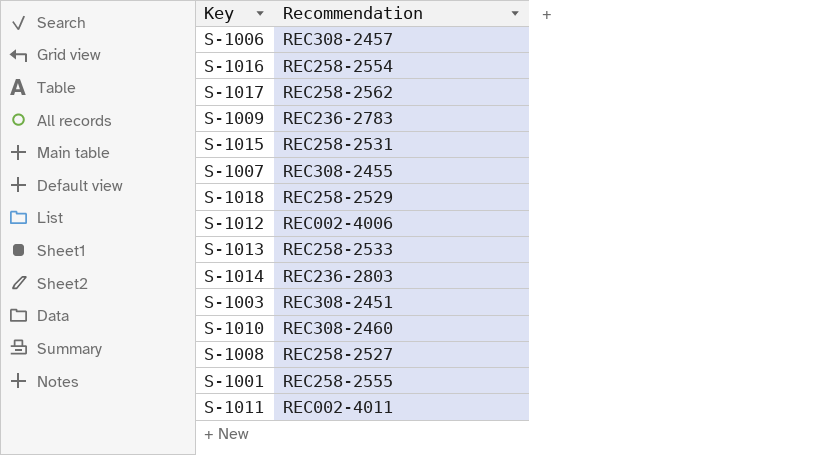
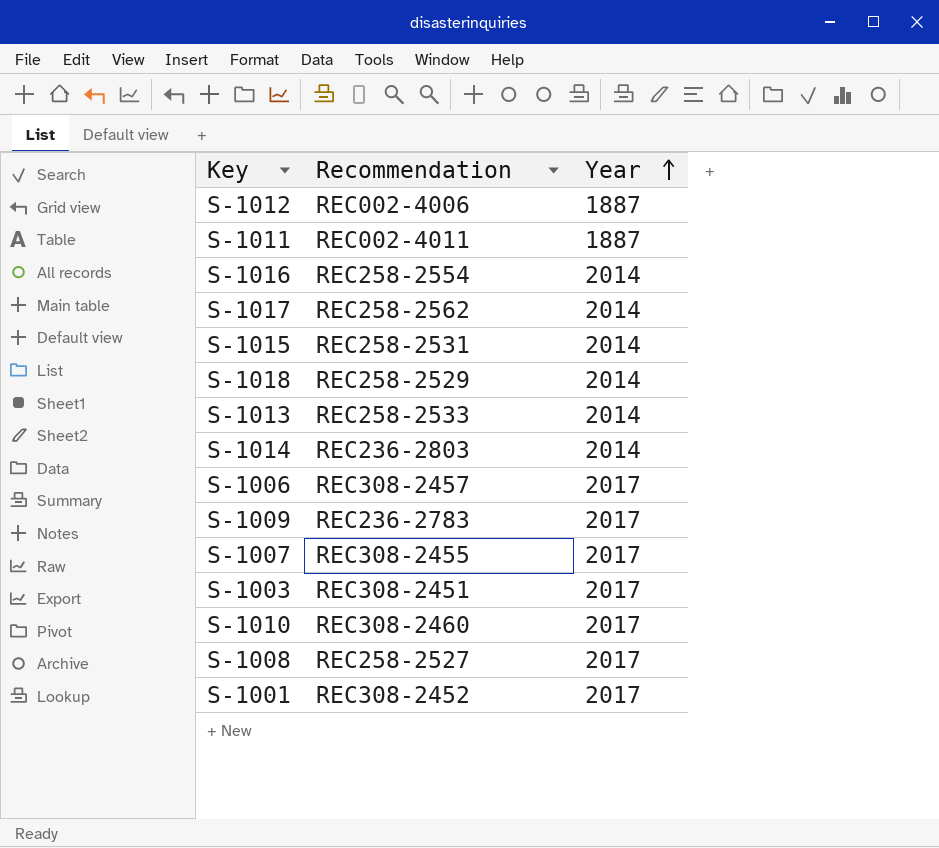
row order: none -> Year ascending
column Year | position: none -> 3
S-1001 | Recommendation: REC258-2555 -> REC308-2452

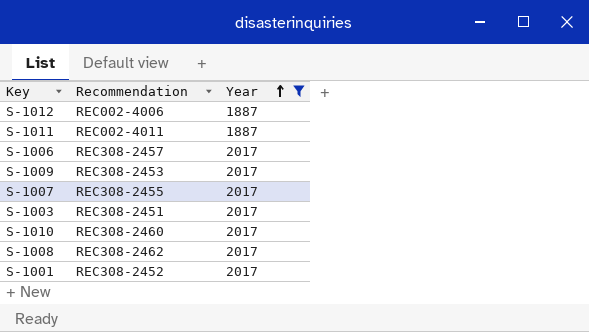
filter: none -> Year != 2014
S-1009 | Recommendation: REC236-2783 -> REC308-2453
S-1008 | Recommendation: REC258-2527 -> REC308-2462

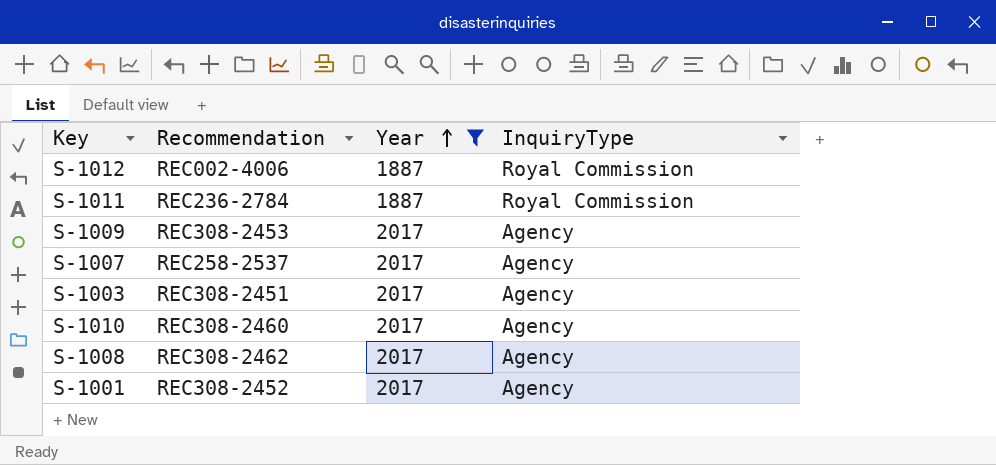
column InquiryType | position: none -> 4
row S-1006: REC308-2457 | 2017 -> none
S-1011 | Recommendation: REC002-4011 -> REC236-2784
S-1007 | Recommendation: REC308-2455 -> REC258-2537

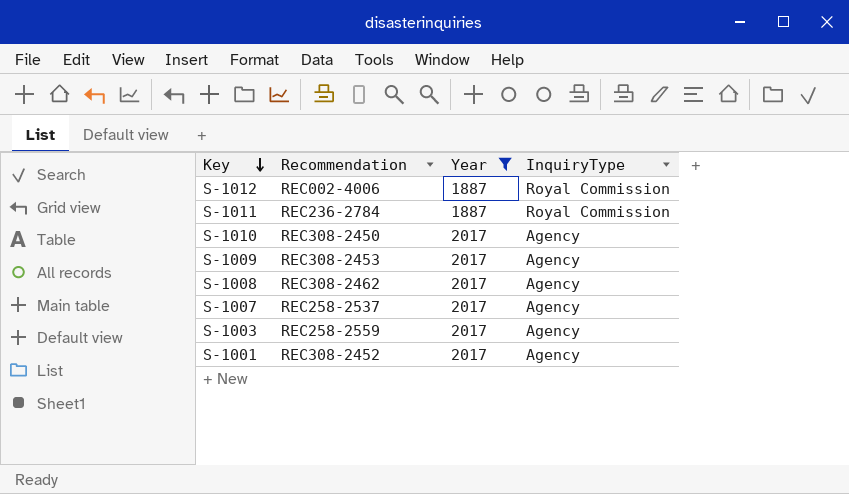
row order: Year ascending -> Key descending
S-1010 | Recommendation: REC308-2460 -> REC308-2450
S-1003 | Recommendation: REC308-2451 -> REC258-2559

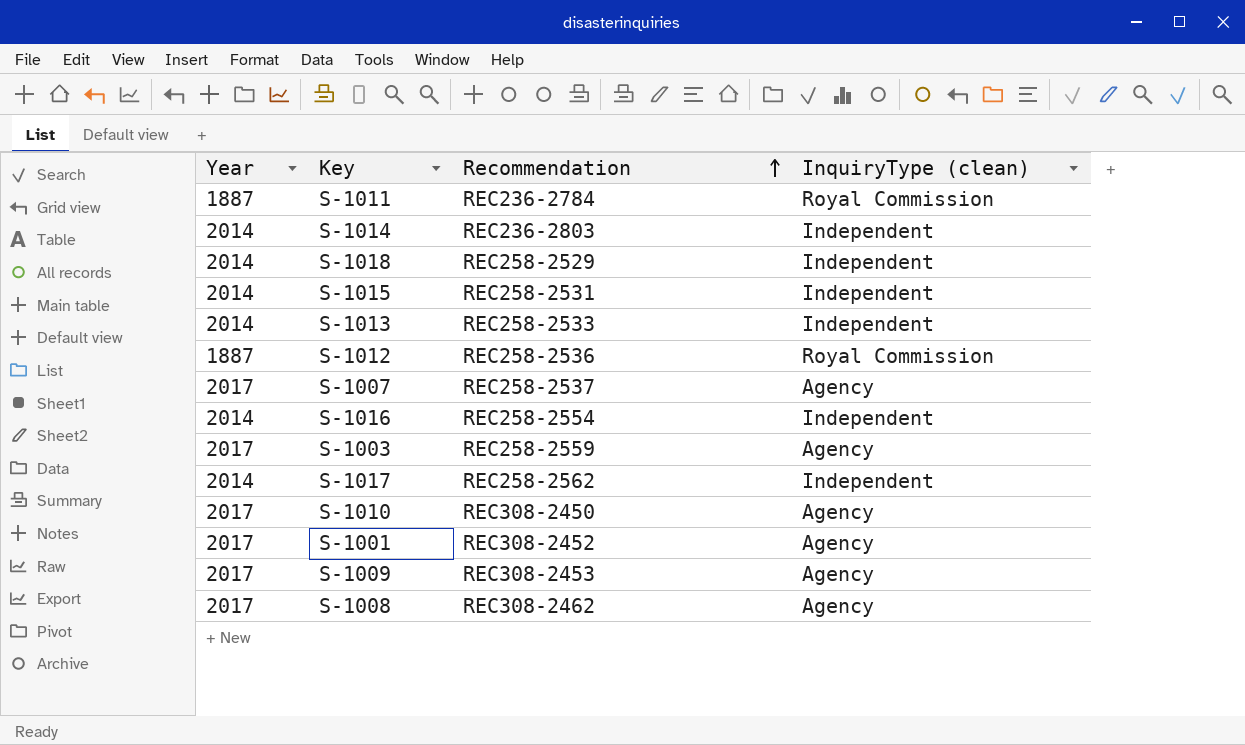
filter: Year != 2014 -> none
row order: Key descending -> Recommendation ascending
column Year | position: 3 -> 1
column name: InquiryType -> InquiryType (clean)
S-1012 | Recommendation: REC002-4006 -> REC258-2536

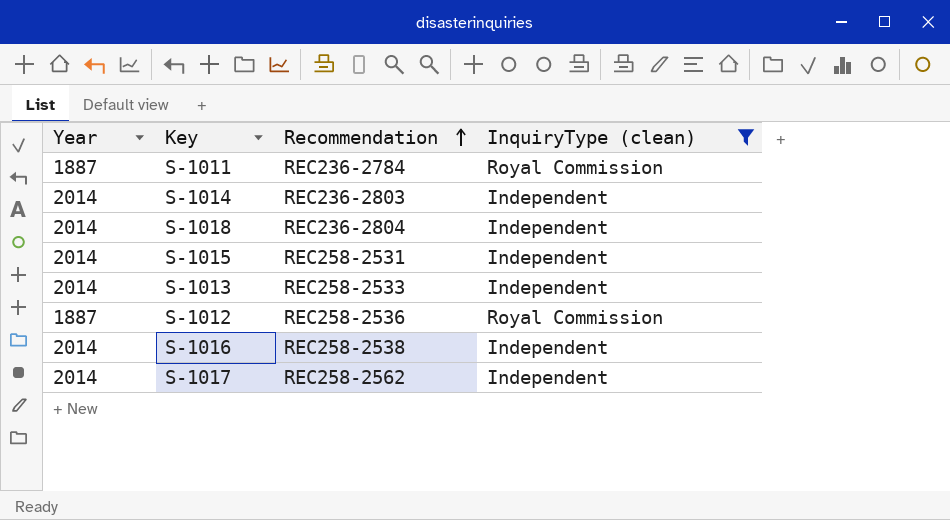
filter: none -> InquiryType (clean) != Agency
S-1018 | Recommendation: REC258-2529 -> REC236-2804
S-1016 | Recommendation: REC258-2554 -> REC258-2538

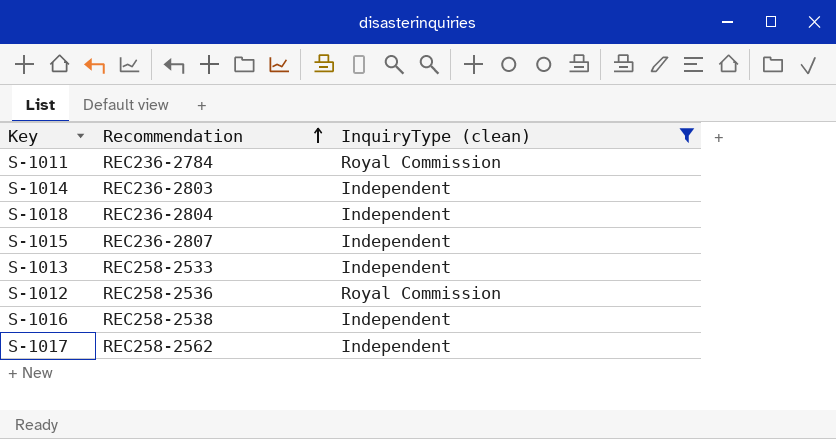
column Year | position: 1 -> none
S-1015 | Recommendation: REC258-2531 -> REC236-2807

